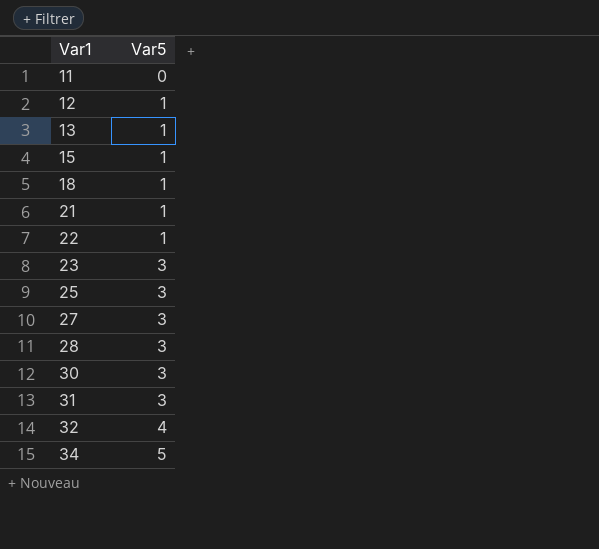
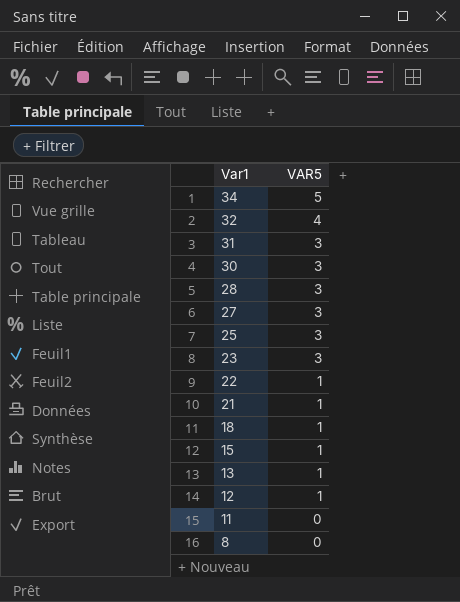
row order: Var1 ascending -> Var1 descending
column name: Var5 -> VAR5
row 8: none -> 0

